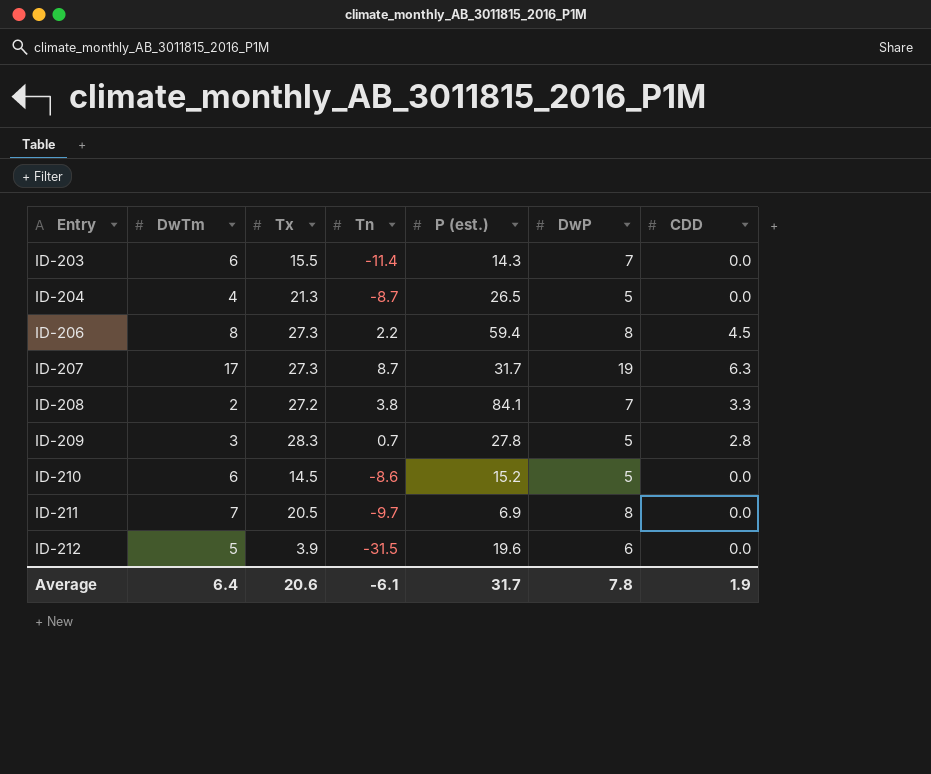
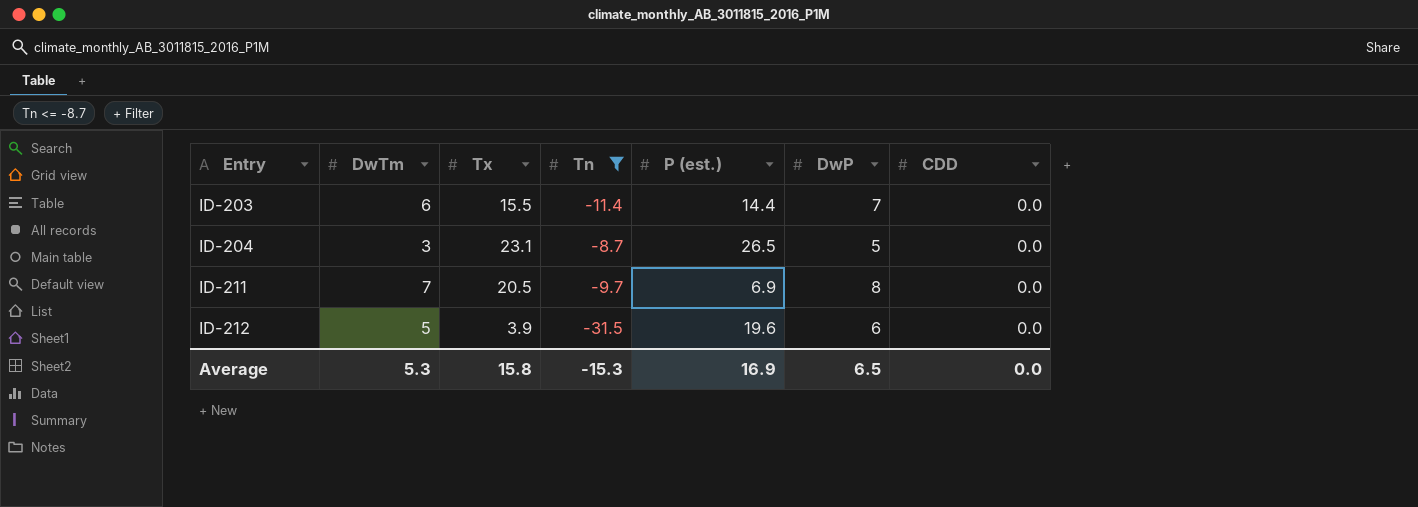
filter: none -> Tn <= -8.7
ID-203 | P (est.): 14.3 -> 14.4
ID-204 | DwTm: 4 -> 3
ID-204 | Tx: 21.3 -> 23.1
Average | DwTm: 6.4 -> 5.3
Average | Tx: 20.6 -> 15.8
Average | Tn: -6.1 -> -15.3
Average | P (est.): 31.7 -> 16.9
Average | DwP: 7.8 -> 6.5
Average | CDD: 1.9 -> 0.0

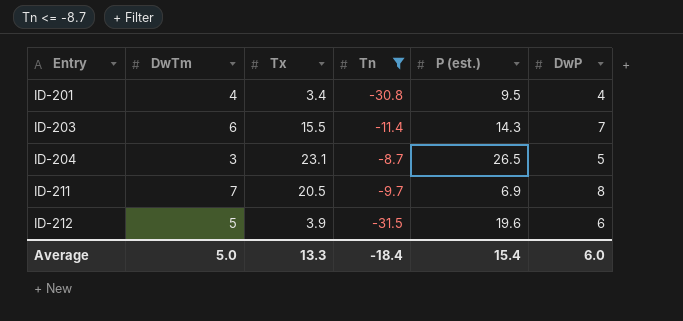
column CDD | position: 7 -> none
row ID-201: none -> 4 | 3.4 | -30.8 | 9.5 | 4
ID-203 | P (est.): 14.4 -> 14.3
Average | DwTm: 5.3 -> 5.0
Average | Tx: 15.8 -> 13.3
Average | Tn: -15.3 -> -18.4
Average | P (est.): 16.9 -> 15.4
Average | DwP: 6.5 -> 6.0

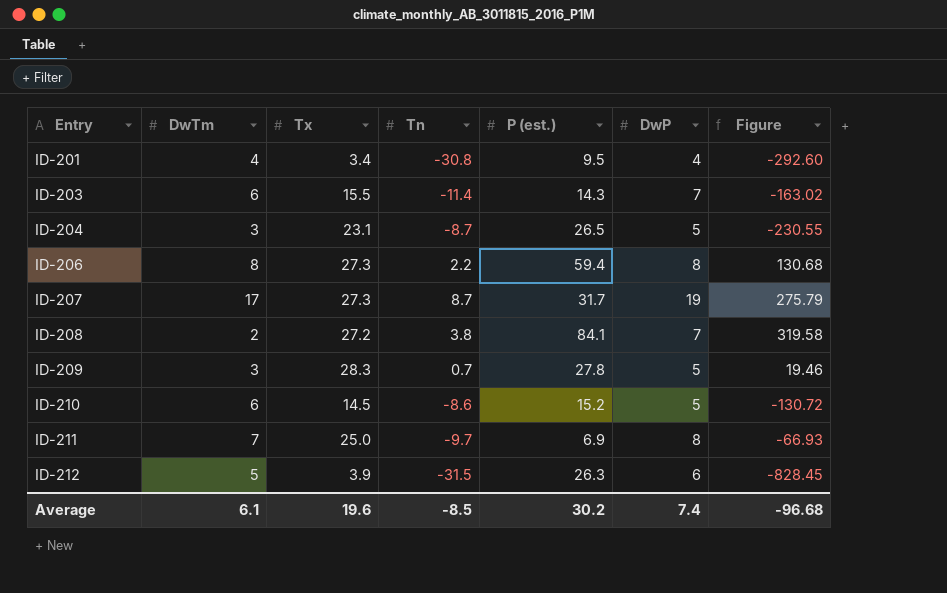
filter: Tn <= -8.7 -> none
column Figure | formula: none -> [Tn] * [P (est.)]
ID-211 | Tx: 20.5 -> 25.0
ID-212 | P (est.): 19.6 -> 26.3
Average | DwTm: 5.0 -> 6.1
Average | Tx: 13.3 -> 19.6
Average | Tn: -18.4 -> -8.5
Average | P (est.): 15.4 -> 30.2
Average | DwP: 6.0 -> 7.4

